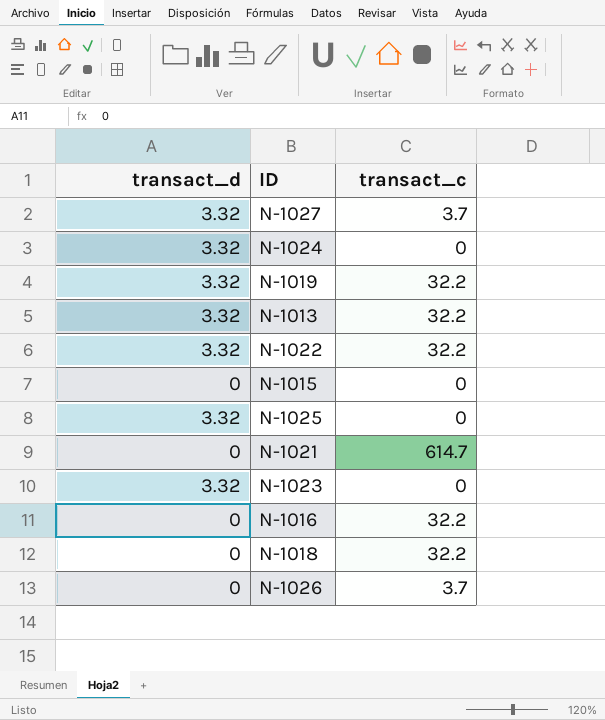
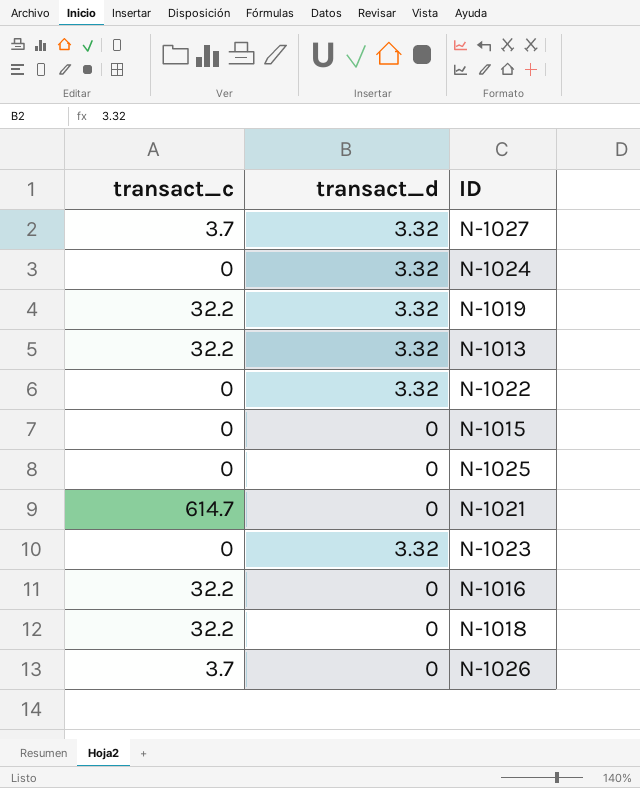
column transact_c | position: 3 -> 1
N-1022 | transact_c: 32.2 -> 0
N-1025 | transact_d: 3.32 -> 0

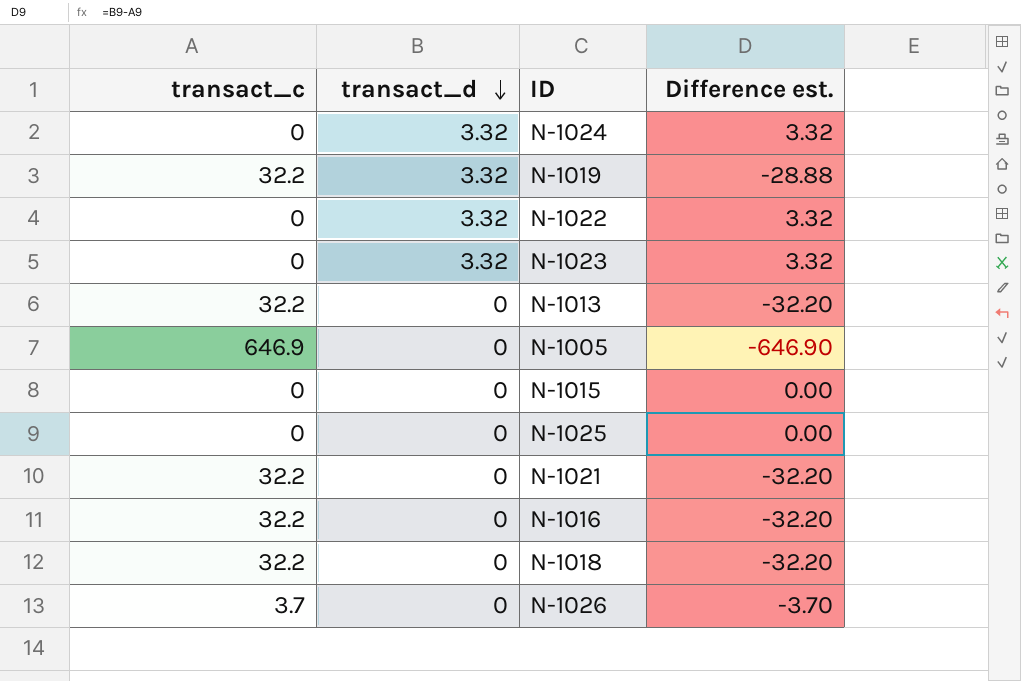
row order: none -> transact_d descending
column Difference est. | formula: none -> [transact_d] - [transact_c]
row N-1027: 3.7 | 3.32 -> none
N-1013 | transact_d: 3.32 -> 0
row N-1005: none -> 646.9 | 0 | -646.90
N-1021 | transact_c: 614.7 -> 32.2

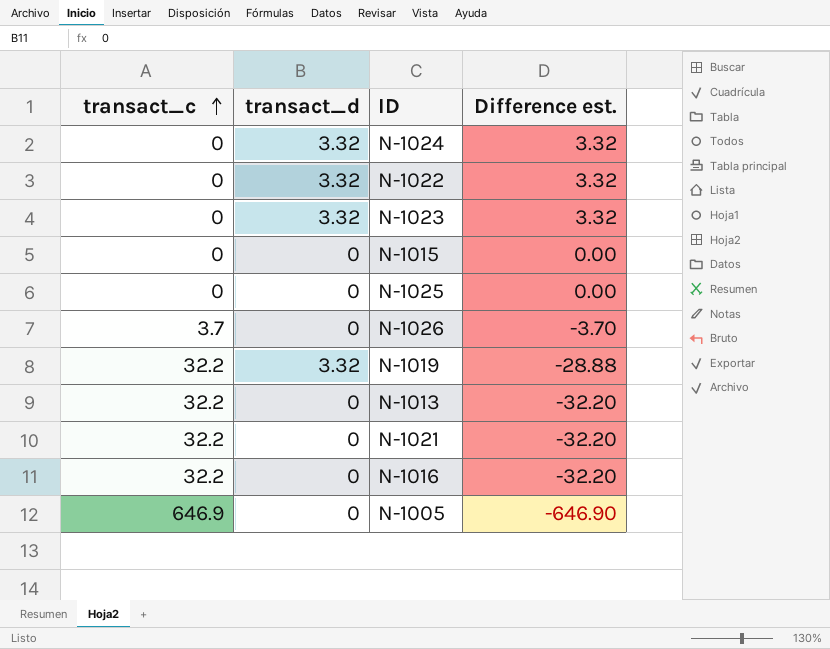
row order: transact_d descending -> transact_c ascending
row N-1018: 32.2 | 0 | -32.20 -> none

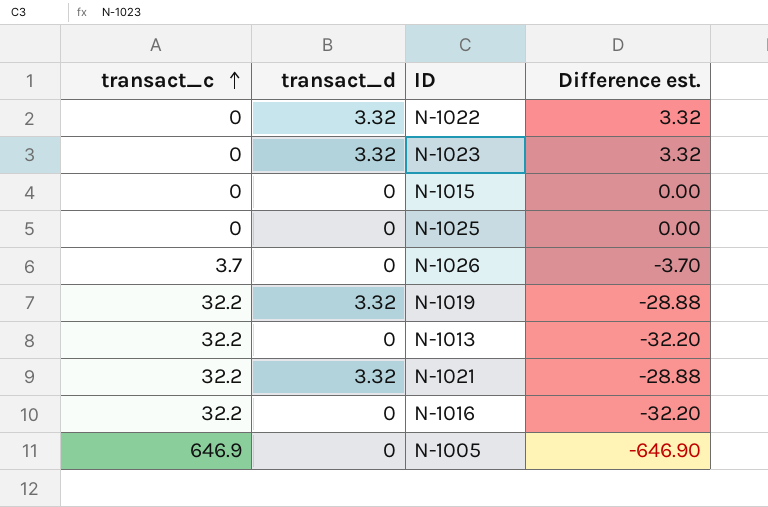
row N-1024: 0 | 3.32 | 3.32 -> none
N-1021 | transact_d: 0 -> 3.32
N-1021 | Difference est.: -32.20 -> -28.88

